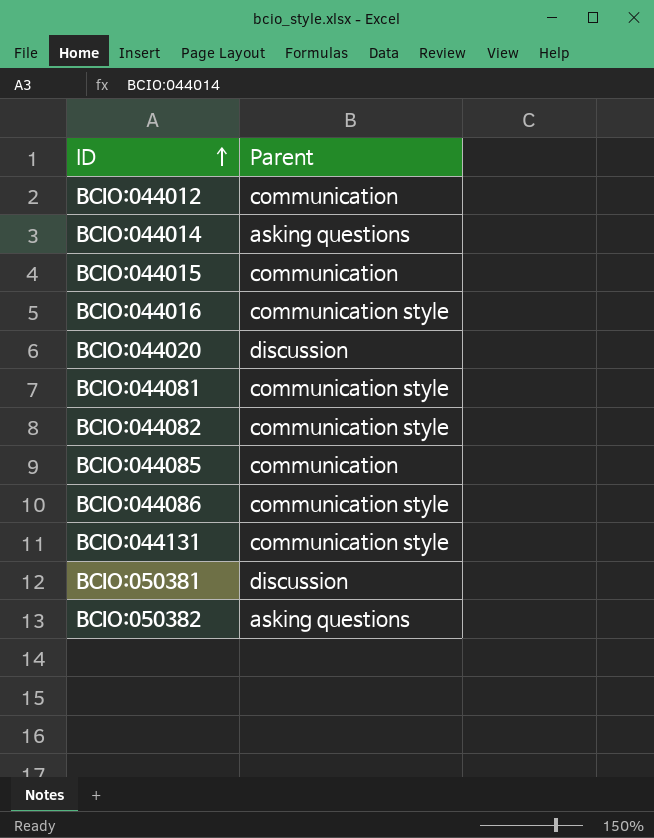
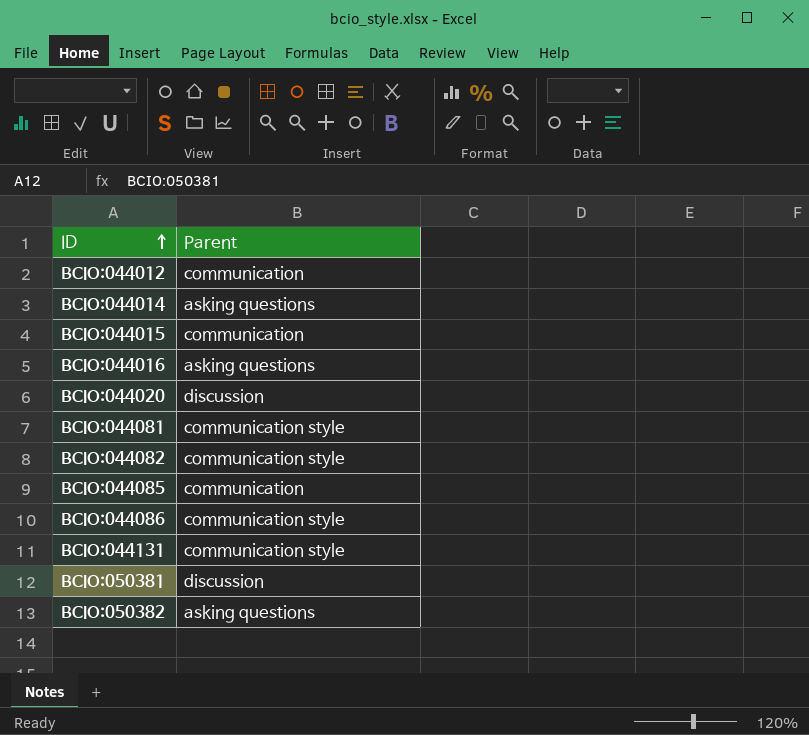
BCIO:044016 | Parent: communication style -> asking questions

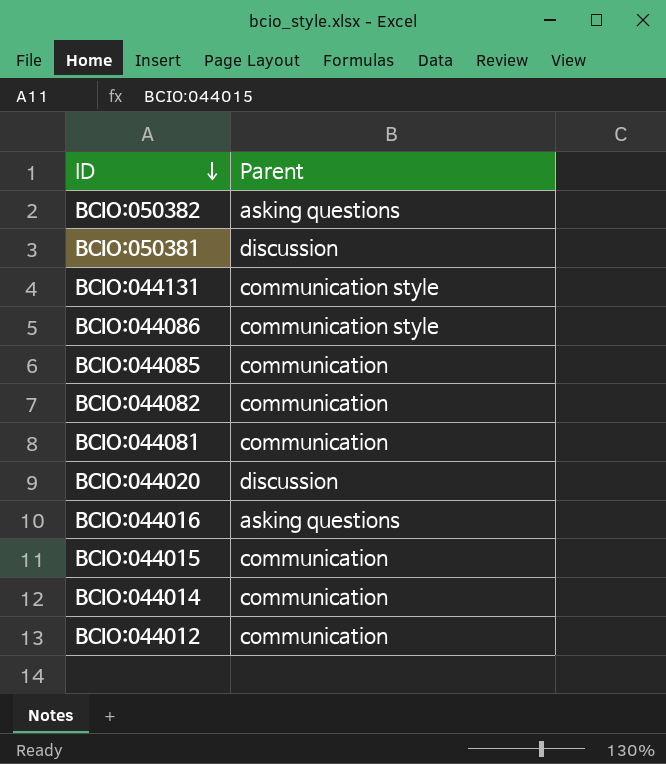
row order: ID ascending -> ID descending
BCIO:044082 | Parent: communication style -> communication
BCIO:044081 | Parent: communication style -> communication
BCIO:044014 | Parent: asking questions -> communication

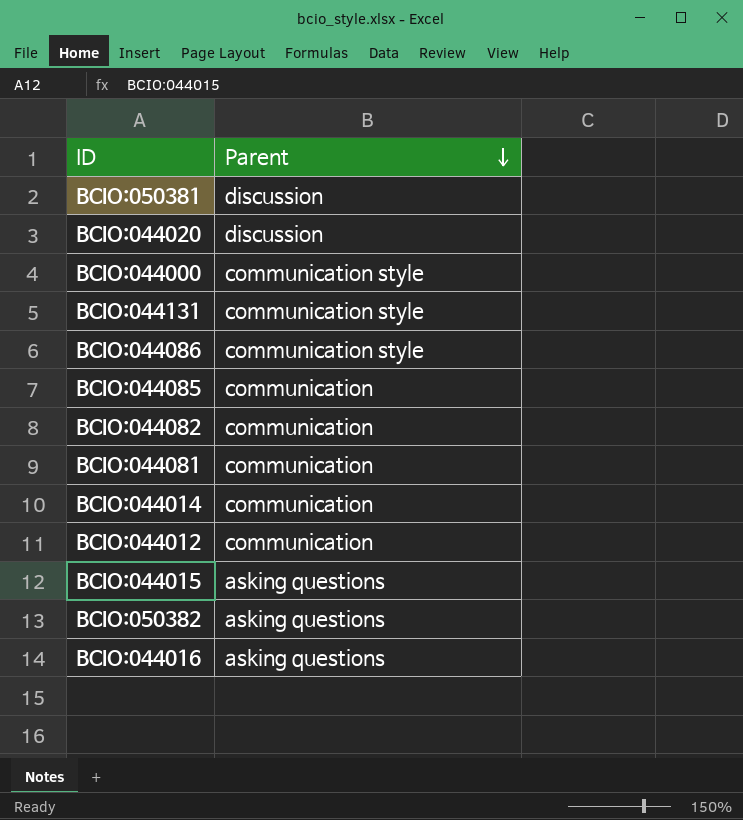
row order: ID descending -> Parent descending
row BCIO:044000: none -> communication style
BCIO:044015 | Parent: communication -> asking questions

